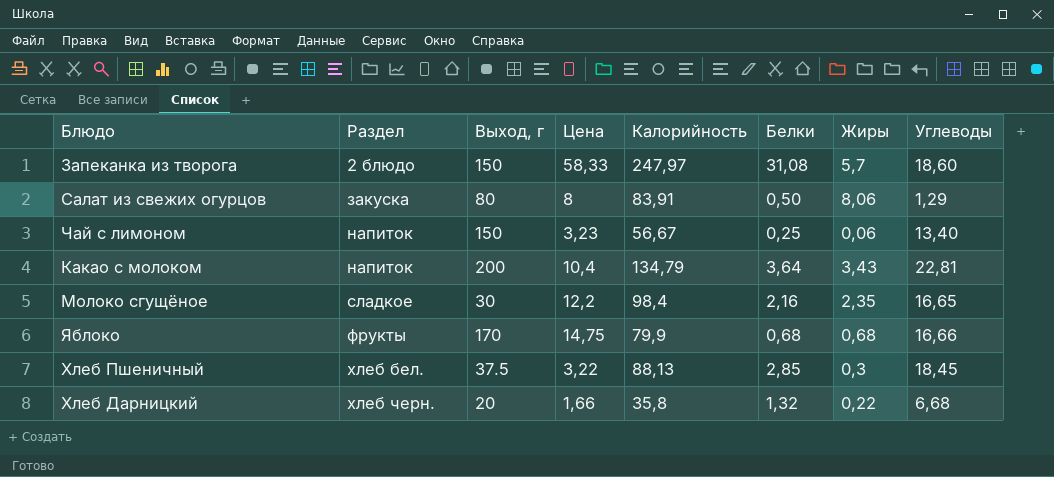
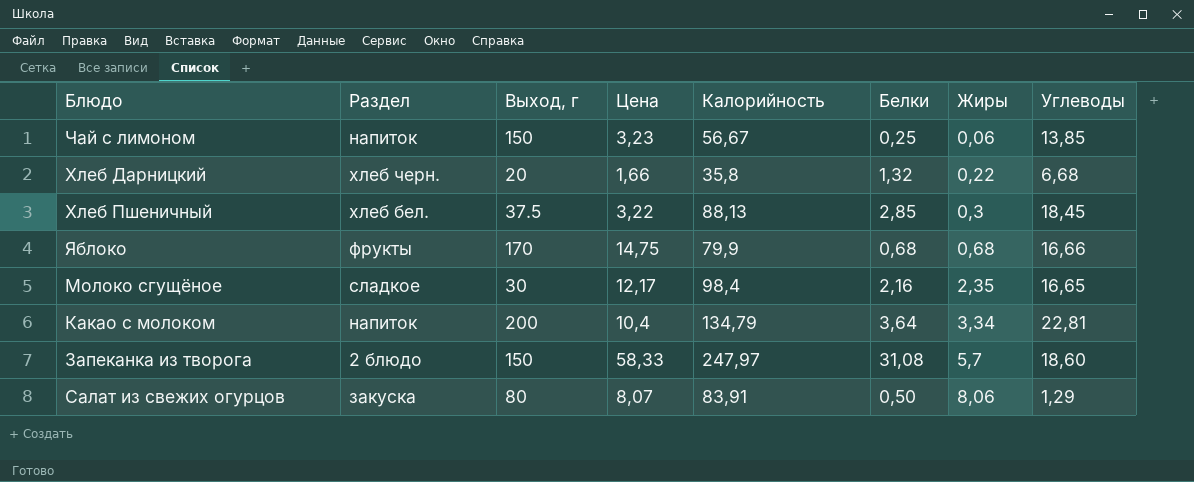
row order: Раздел ascending -> Жиры ascending
Чай с лимоном | Углеводы: 13,40 -> 13,85
Молоко сгущёное | Цена: 12,2 -> 12,17
Какао с молоком | Жиры: 3,43 -> 3,34
Салат из свежих огурцов | Цена: 8 -> 8,07

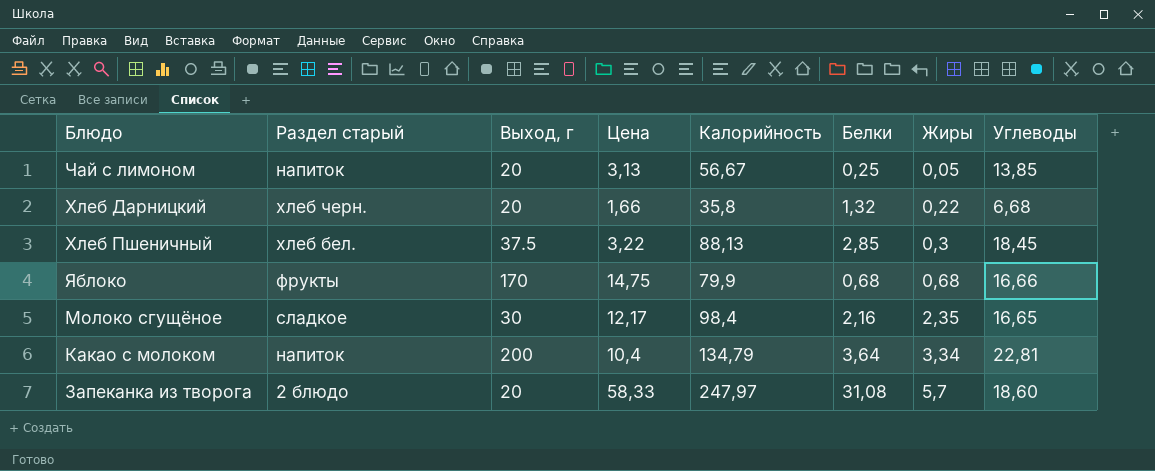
column name: Раздел -> Раздел старый
row Салат из свежих огурцов: закуска | 80 | 8,07 | 83,91 | 0,50 | 8,06 | 1,29 -> none
Чай с лимоном | Выход, г: 150 -> 20
Чай с лимоном | Цена: 3,23 -> 3,13
Чай с лимоном | Жиры: 0,06 -> 0,05
Запеканка из творога | Выход, г: 150 -> 20

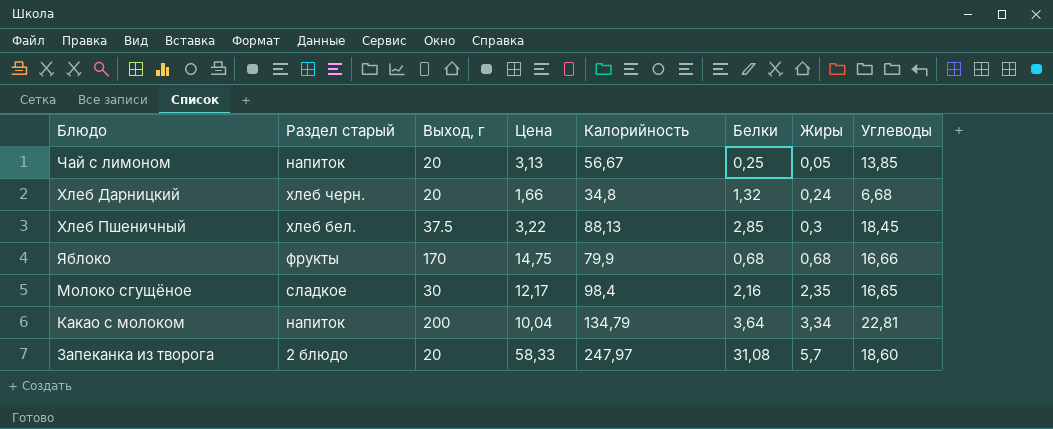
Хлеб Дарницкий | Калорийность: 35,8 -> 34,8
Хлеб Дарницкий | Жиры: 0,22 -> 0,24
Какао с молоком | Цена: 10,4 -> 10,04

